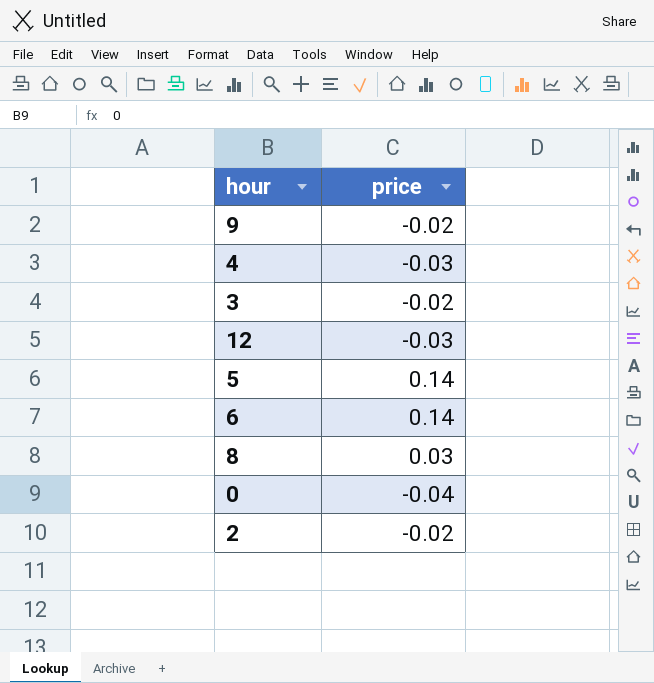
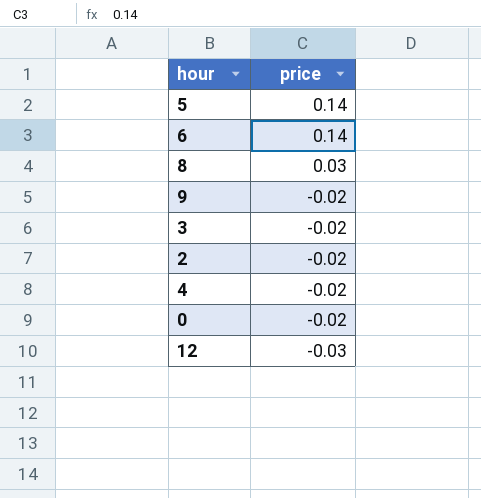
row order: none -> price descending
4 | price: -0.03 -> -0.02
0 | price: -0.04 -> -0.02

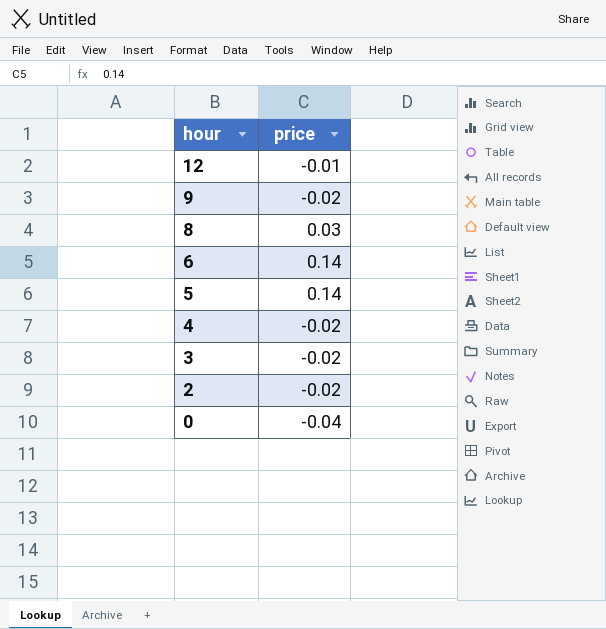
row order: price descending -> hour descending
12 | price: -0.03 -> -0.01
0 | price: -0.02 -> -0.04

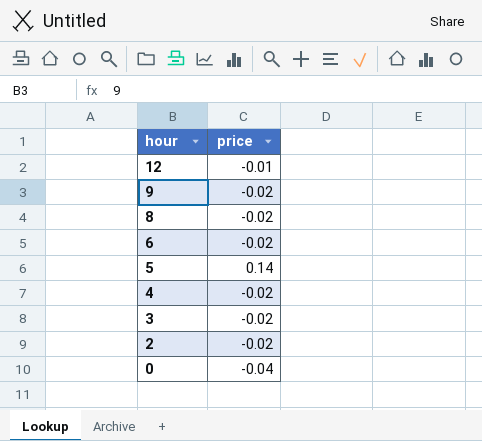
8 | price: 0.03 -> -0.02
6 | price: 0.14 -> -0.02

